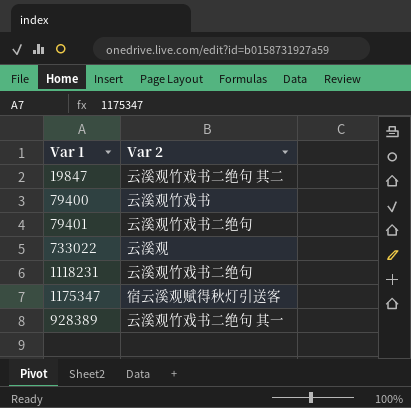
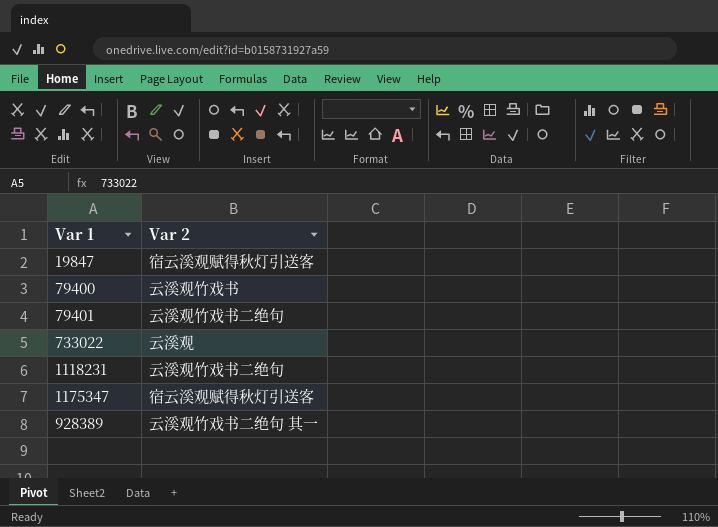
19847 | Var 2: 云溪观竹戏书二绝句 其二 -> 宿云溪观赋得秋灯引送客

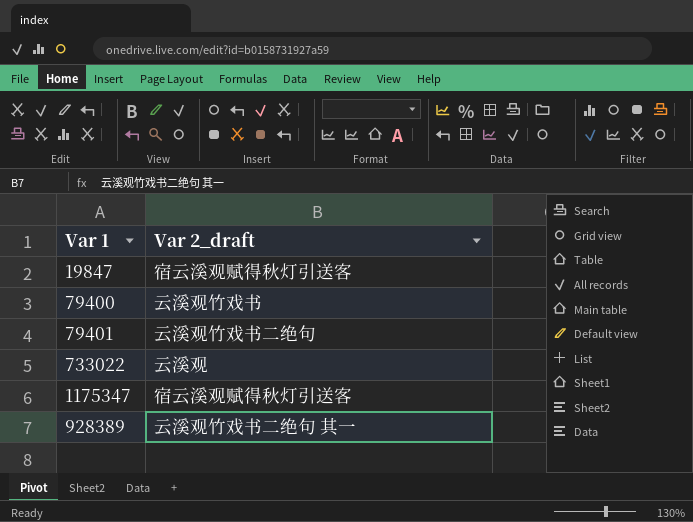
column name: Var 2 -> Var 2_draft
row 1118231: 云溪观竹戏书二绝句 -> none

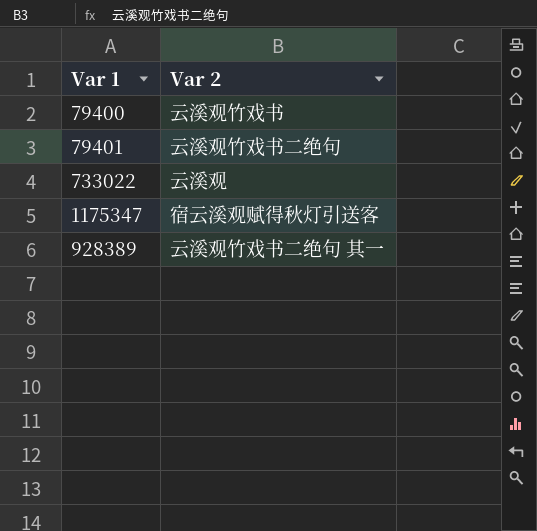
column name: Var 2_draft -> Var 2
row 19847: 宿云溪观赋得秋灯引送客 -> none

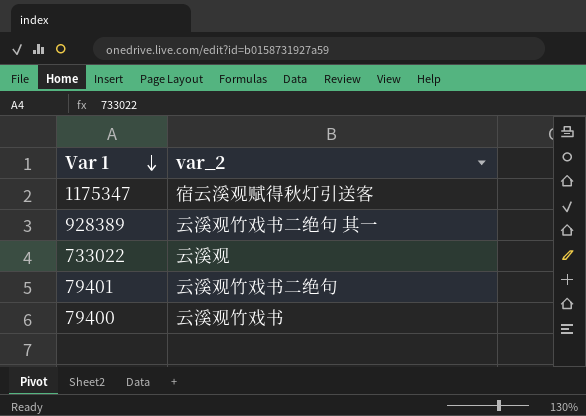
row order: none -> Var 1 descending
column name: Var 2 -> var_2

